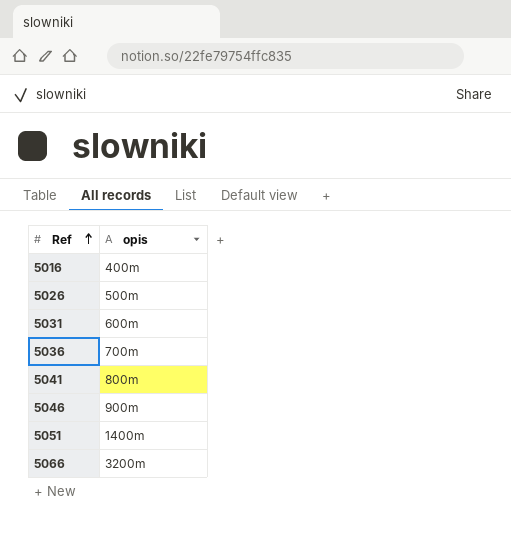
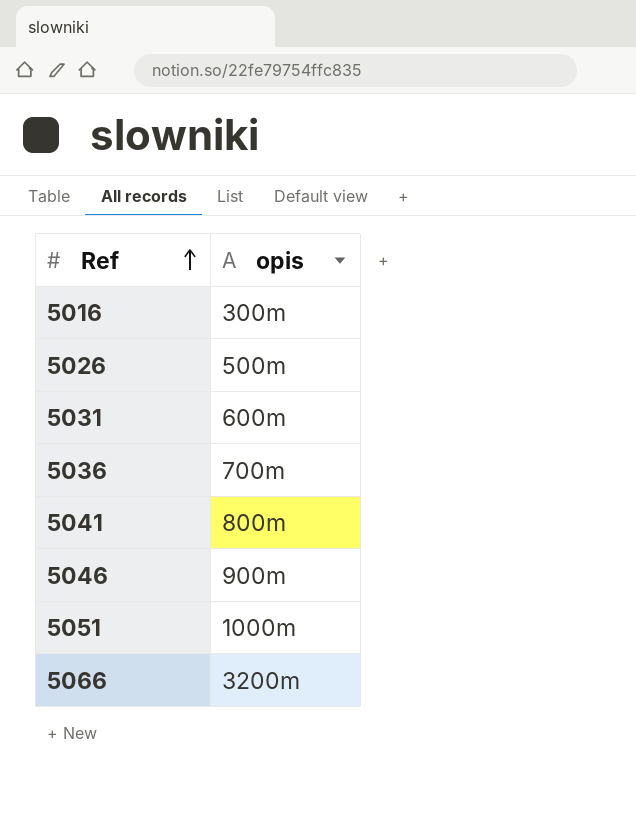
5016 | opis: 400m -> 300m
5051 | opis: 1400m -> 1000m

